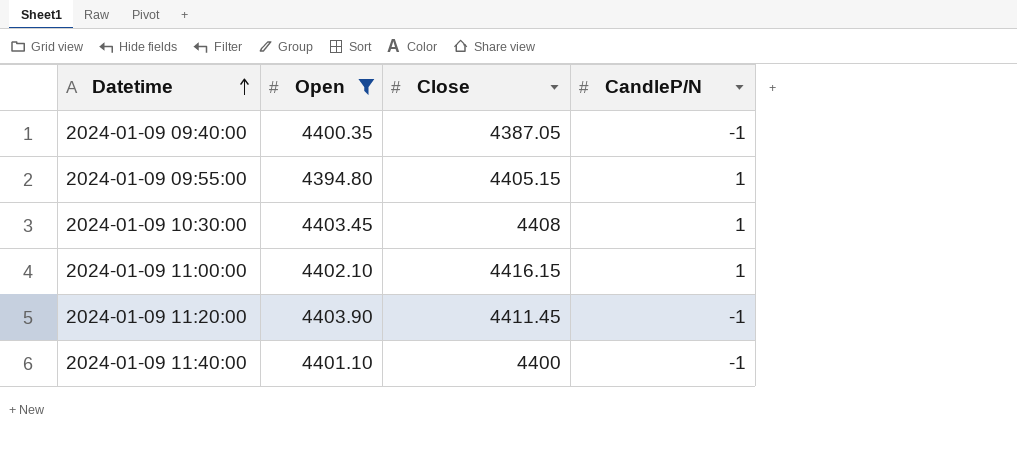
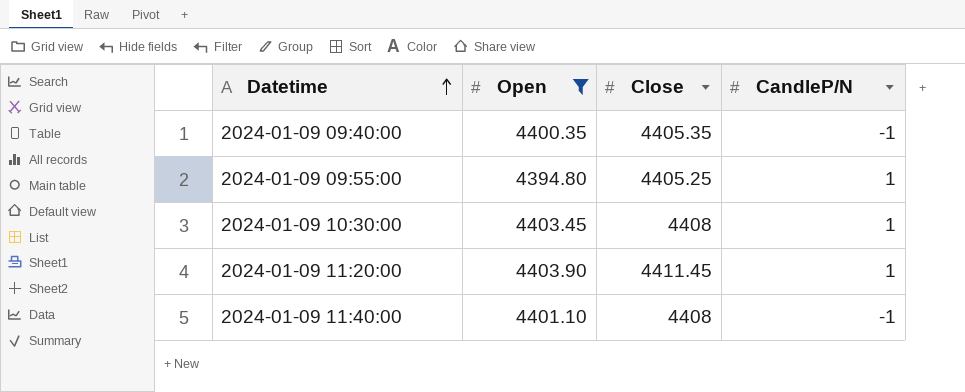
row 2024-01-09 11:00:00: 4402.10 | 4416.15 | 1 -> none
2024-01-09 09:40:00 | Close: 4387.05 -> 4405.35
2024-01-09 09:55:00 | Close: 4405.15 -> 4405.25
2024-01-09 11:20:00 | CandleP/N: -1 -> 1
2024-01-09 11:40:00 | Close: 4400 -> 4408

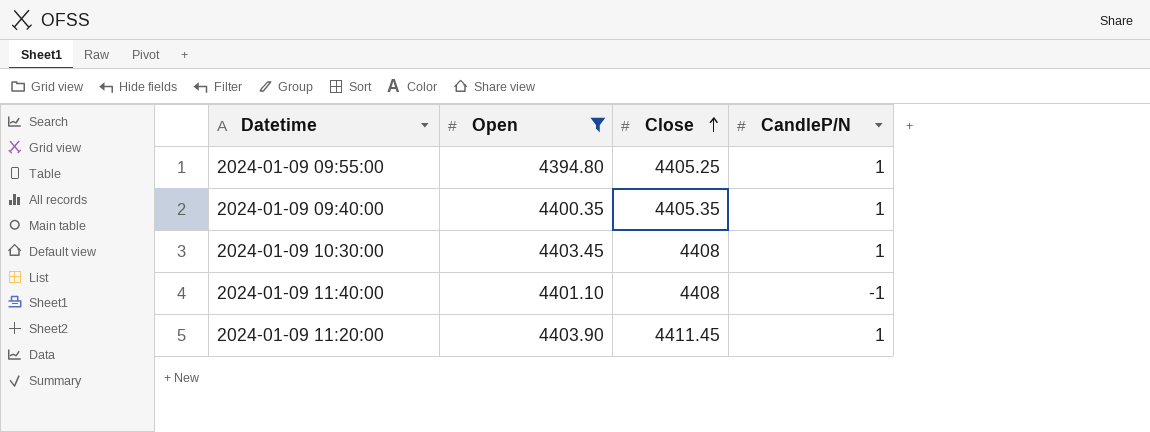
row order: Datetime ascending -> Close ascending
2024-01-09 09:40:00 | CandleP/N: -1 -> 1

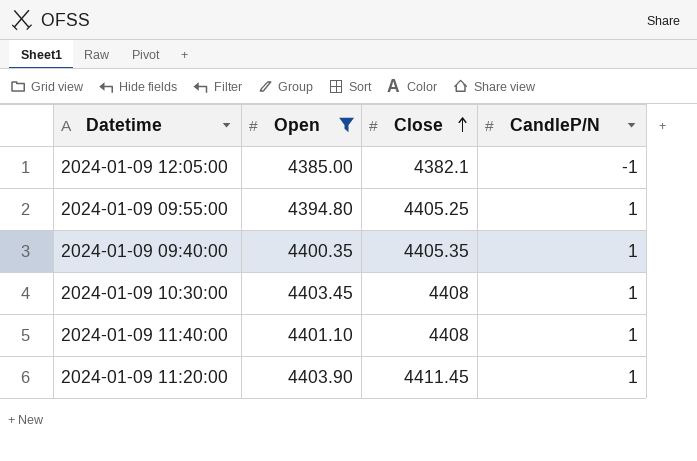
row 2024-01-09 12:05:00: none -> 4385.00 | 4382.1 | -1
2024-01-09 11:40:00 | CandleP/N: -1 -> 1

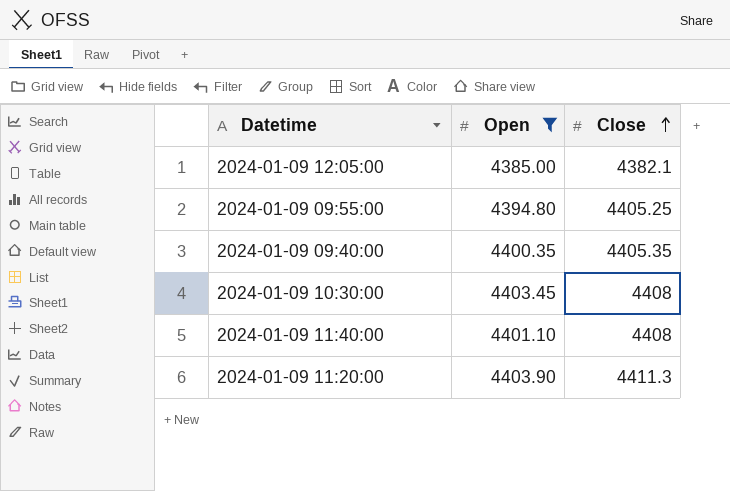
column CandleP/N | position: 4 -> none
2024-01-09 11:20:00 | Close: 4411.45 -> 4411.3

